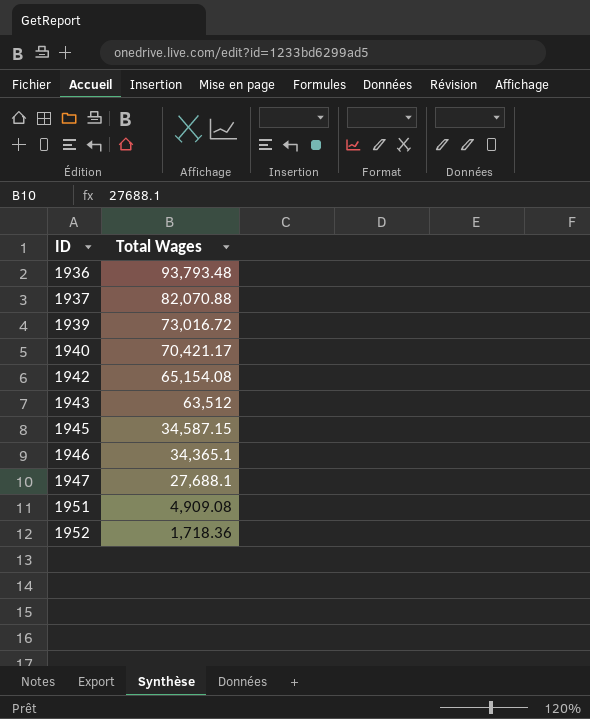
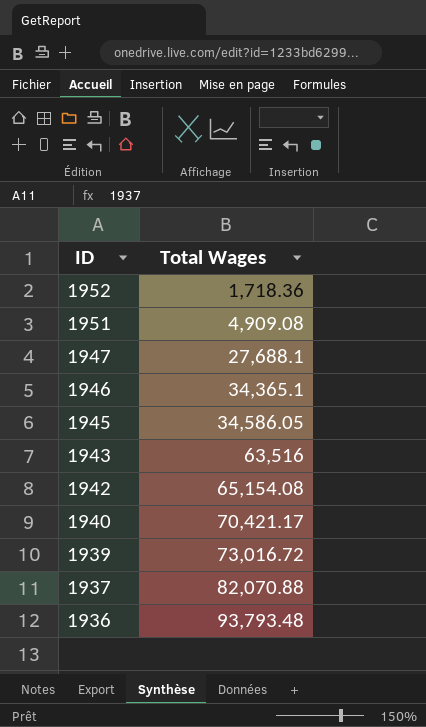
row order: ID ascending -> ID descending
1945 | Total Wages: 34,587.15 -> 34,586.05
1943 | Total Wages: 63,512 -> 63,516

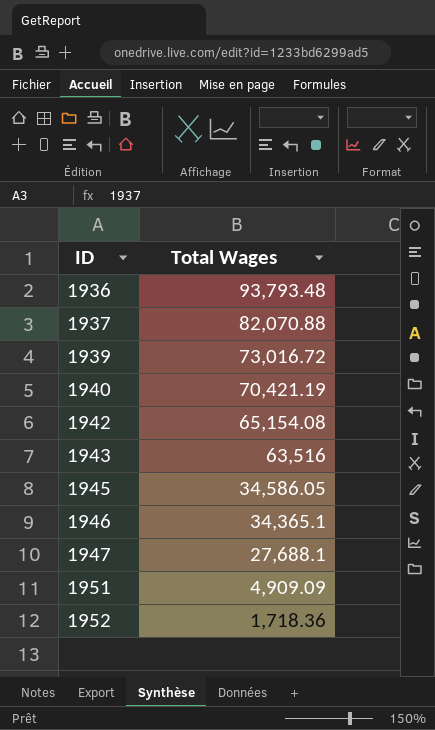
row order: ID descending -> ID ascending
1940 | Total Wages: 70,421.17 -> 70,421.19
1951 | Total Wages: 4,909.08 -> 4,909.09

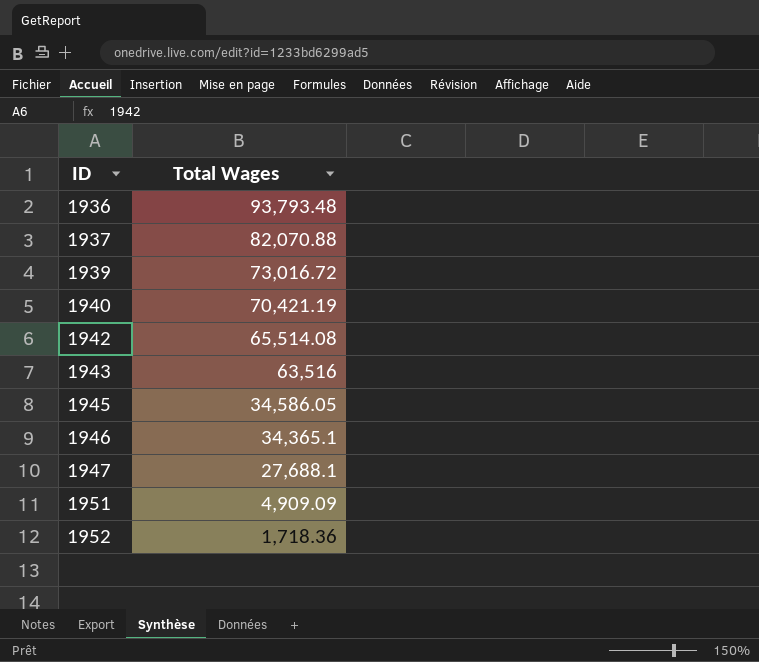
1942 | Total Wages: 65,154.08 -> 65,514.08

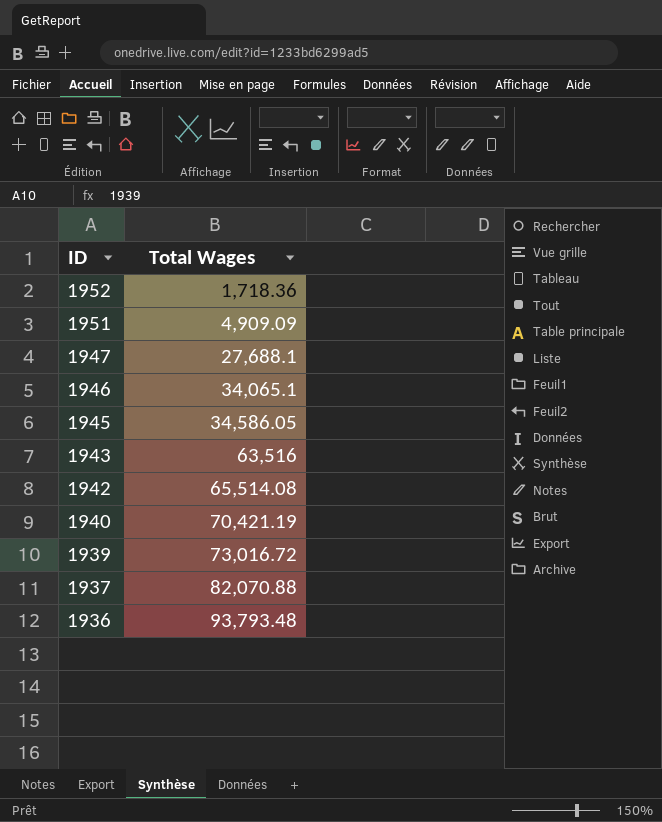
row order: ID ascending -> ID descending
1946 | Total Wages: 34,365.1 -> 34,065.1

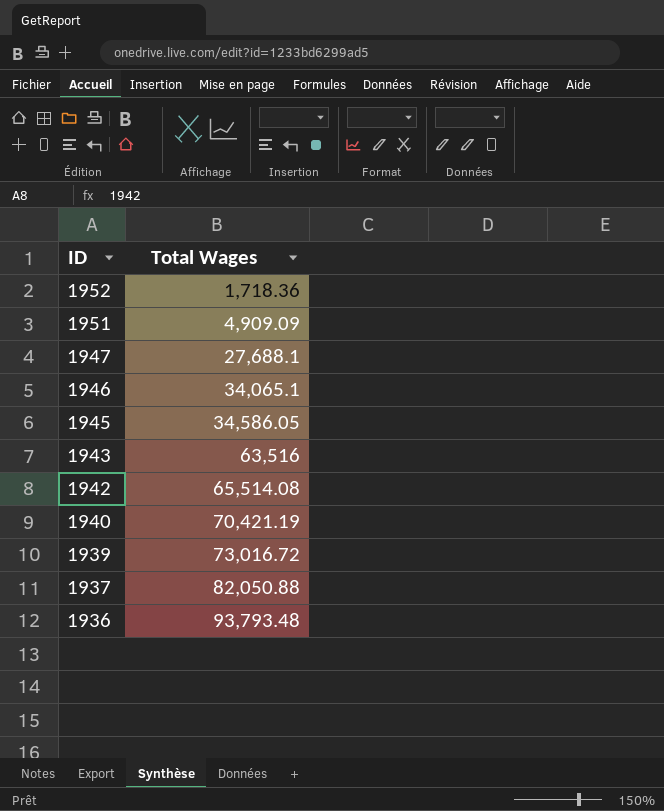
1937 | Total Wages: 82,070.88 -> 82,050.88

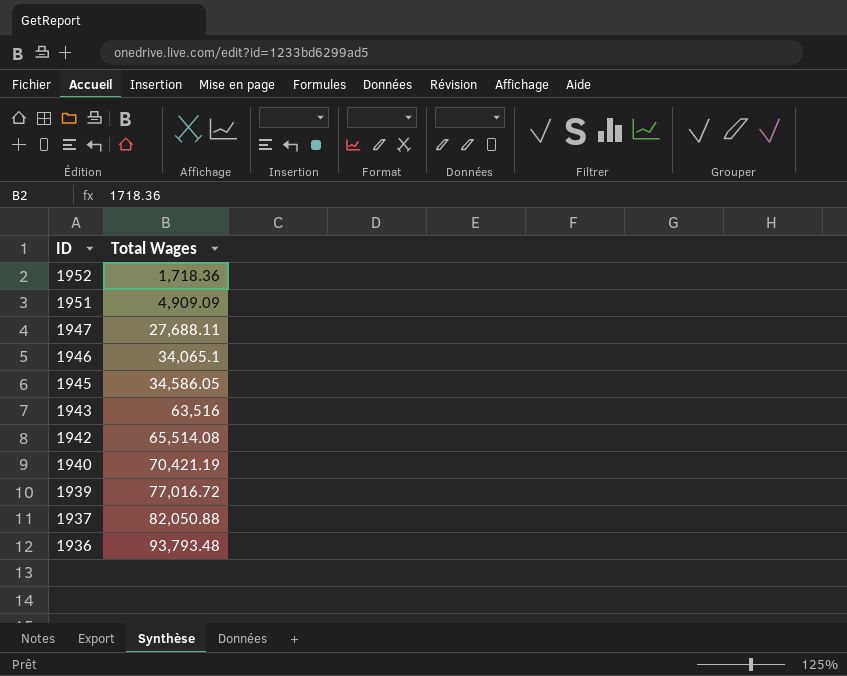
1947 | Total Wages: 27,688.1 -> 27,688.11
1939 | Total Wages: 73,016.72 -> 77,016.72

